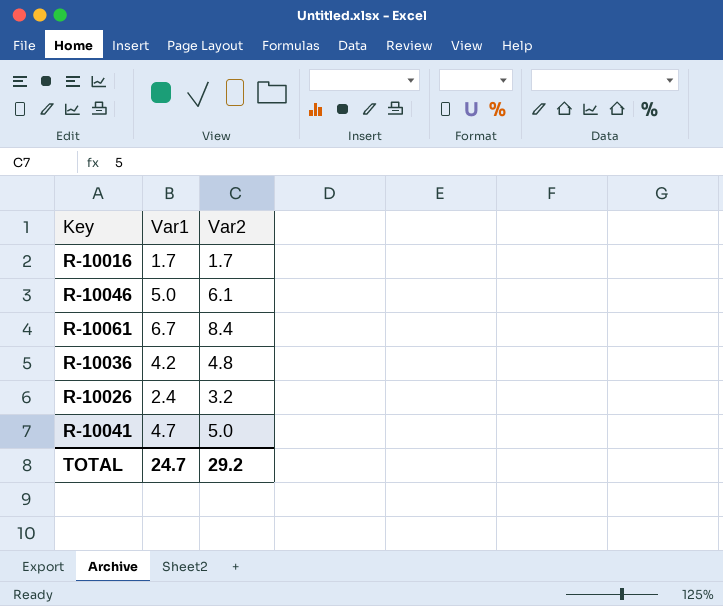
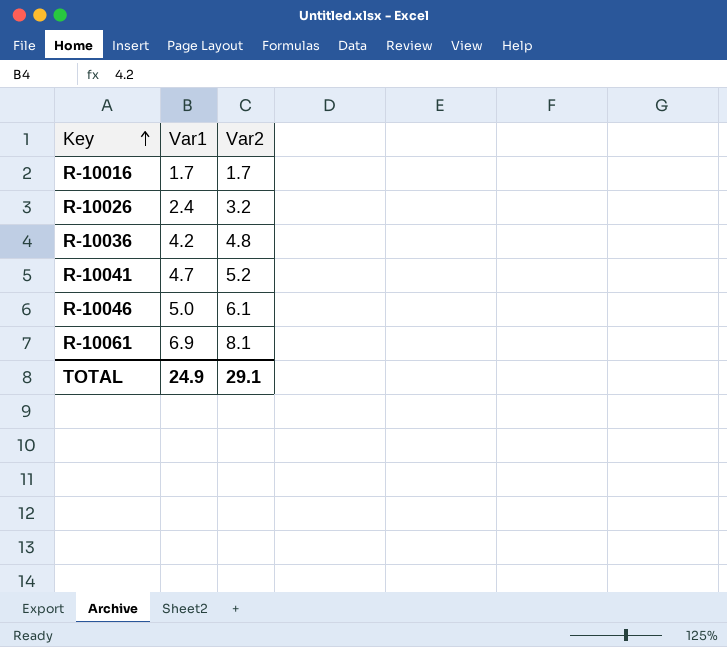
row order: none -> Key ascending
R-10041 | Var2: 5.0 -> 5.2
R-10061 | Var1: 6.7 -> 6.9
R-10061 | Var2: 8.4 -> 8.1
TOTAL | Var1: 24.7 -> 24.9
TOTAL | Var2: 29.2 -> 29.1

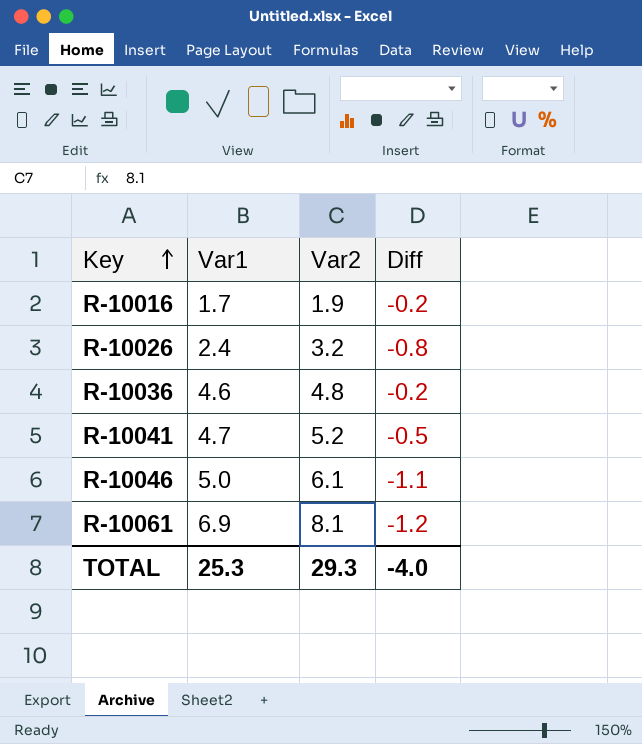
column Diff | formula: none -> [Var1] - [Var2]
R-10016 | Var2: 1.7 -> 1.9
R-10036 | Var1: 4.2 -> 4.6
TOTAL | Var1: 24.9 -> 25.3
TOTAL | Var2: 29.1 -> 29.3

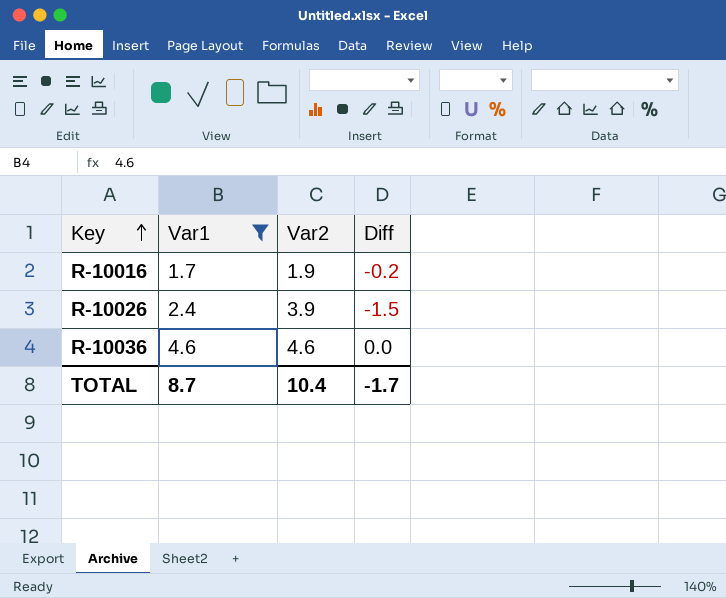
filter: none -> Var1 <= 4.6
R-10026 | Var2: 3.2 -> 3.9
R-10026 | Diff: -0.8 -> -1.5
R-10036 | Var2: 4.8 -> 4.6
R-10036 | Diff: -0.2 -> 0.0
TOTAL | Var1: 25.3 -> 8.7
TOTAL | Var2: 29.3 -> 10.4
TOTAL | Diff: -4.0 -> -1.7

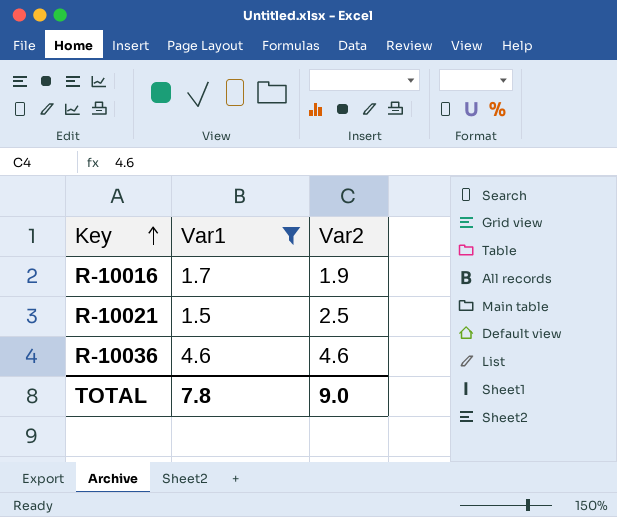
column Diff | formula: [Var1] - [Var2] -> none
row R-10026: 2.4 | 3.9 | -1.5 -> none
row R-10021: none -> 1.5 | 2.5
TOTAL | Var1: 8.7 -> 7.8
TOTAL | Var2: 10.4 -> 9.0

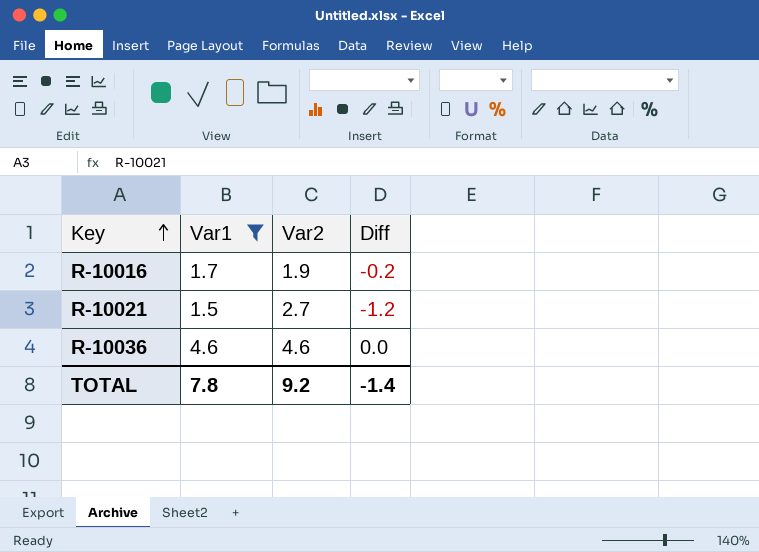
column Diff | formula: none -> [Var1] - [Var2]
R-10021 | Var2: 2.5 -> 2.7
TOTAL | Var2: 9.0 -> 9.2

